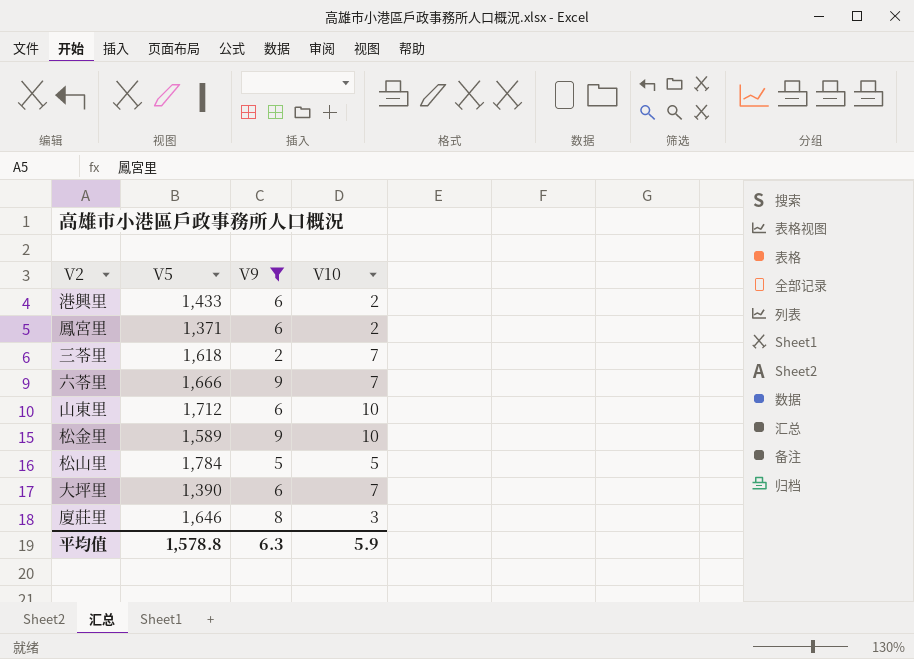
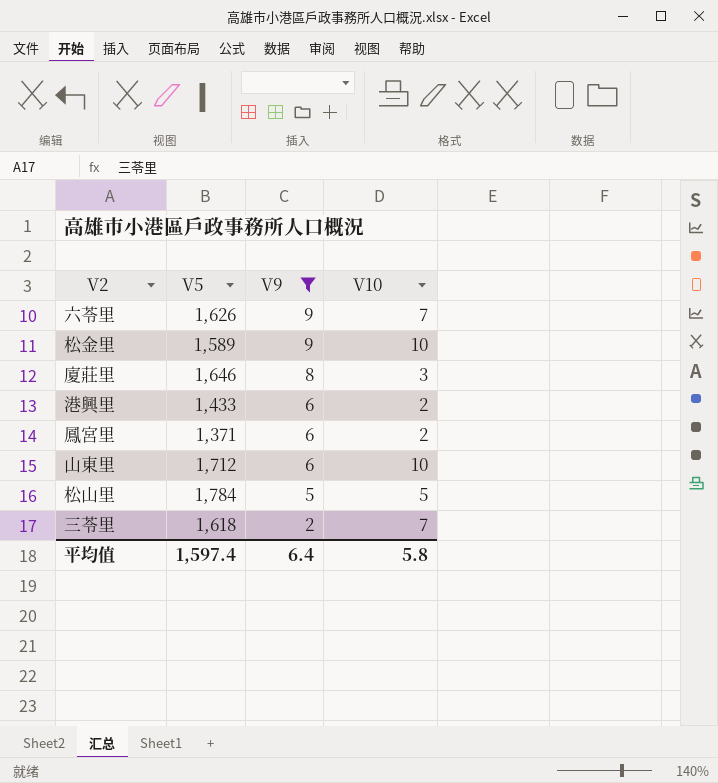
row order: none -> V9 descending
row 大坪里: 1,390 | 6 | 7 -> none
六苓里 | V5: 1,666 -> 1,626
平均值 | V5: 1,578.8 -> 1,597.4
平均值 | V9: 6.3 -> 6.4
平均值 | V10: 5.9 -> 5.8

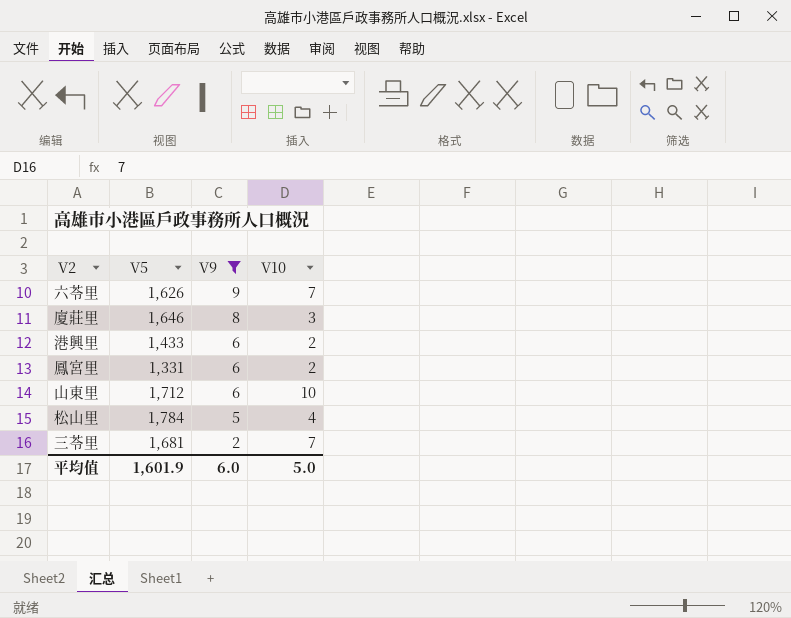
row 松金里: 1,589 | 9 | 10 -> none
鳳宮里 | V5: 1,371 -> 1,331
松山里 | V10: 5 -> 4
三苓里 | V5: 1,618 -> 1,681
平均值 | V5: 1,597.4 -> 1,601.9
平均值 | V9: 6.4 -> 6.0
平均值 | V10: 5.8 -> 5.0

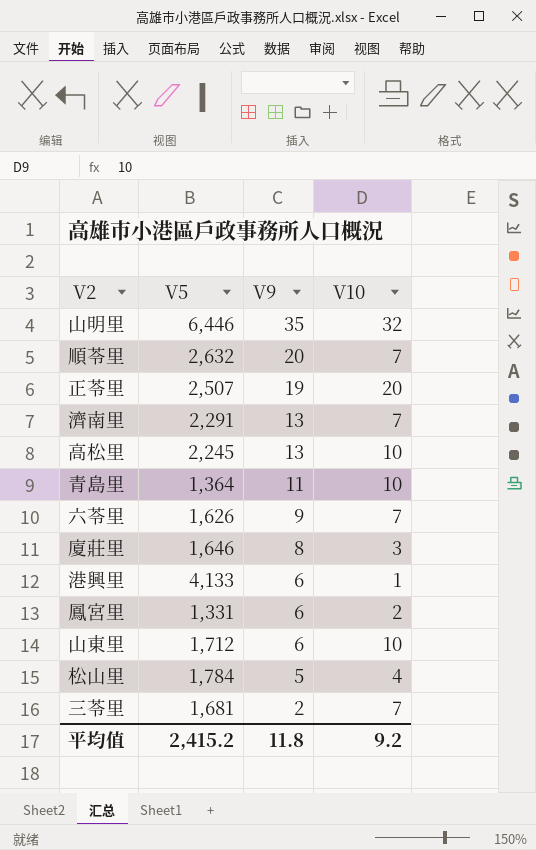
filter: V9 <= 9 -> none
港興里 | V5: 1,433 -> 4,133
港興里 | V10: 2 -> 1
平均值 | V5: 1,601.9 -> 2,415.2
平均值 | V9: 6.0 -> 11.8
平均值 | V10: 5.0 -> 9.2

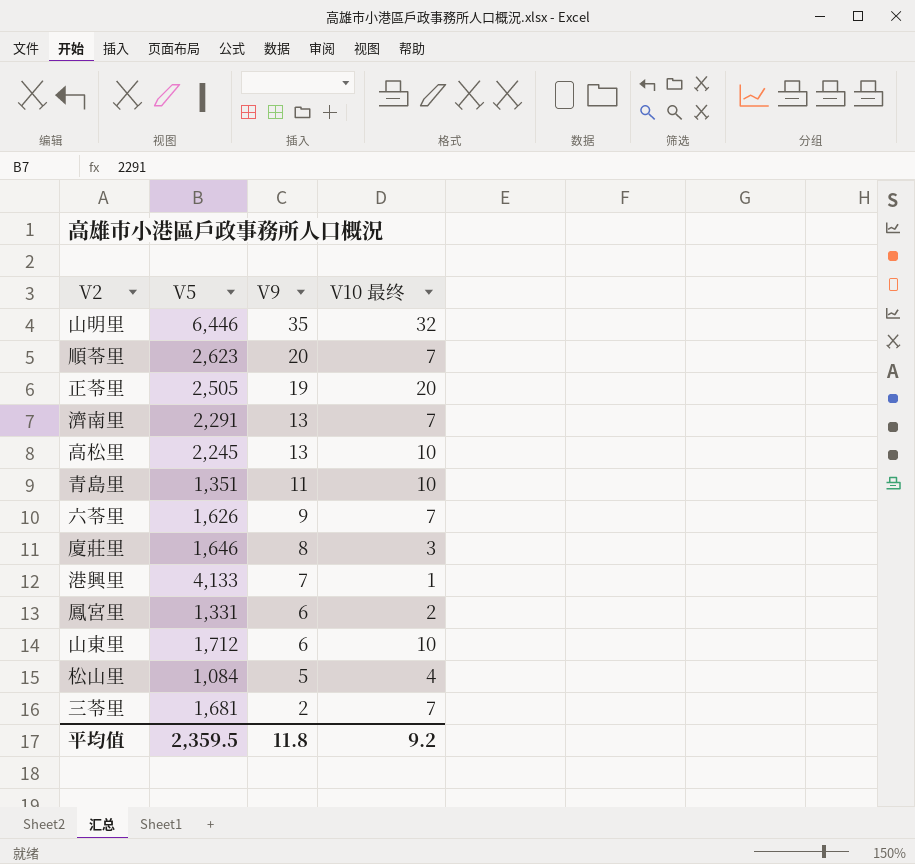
column name: V10 -> V10 最终
順苓里 | V5: 2,632 -> 2,623
正苓里 | V5: 2,507 -> 2,505
青島里 | V5: 1,364 -> 1,351
港興里 | V9: 6 -> 7
松山里 | V5: 1,784 -> 1,084
平均值 | V5: 2,415.2 -> 2,359.5

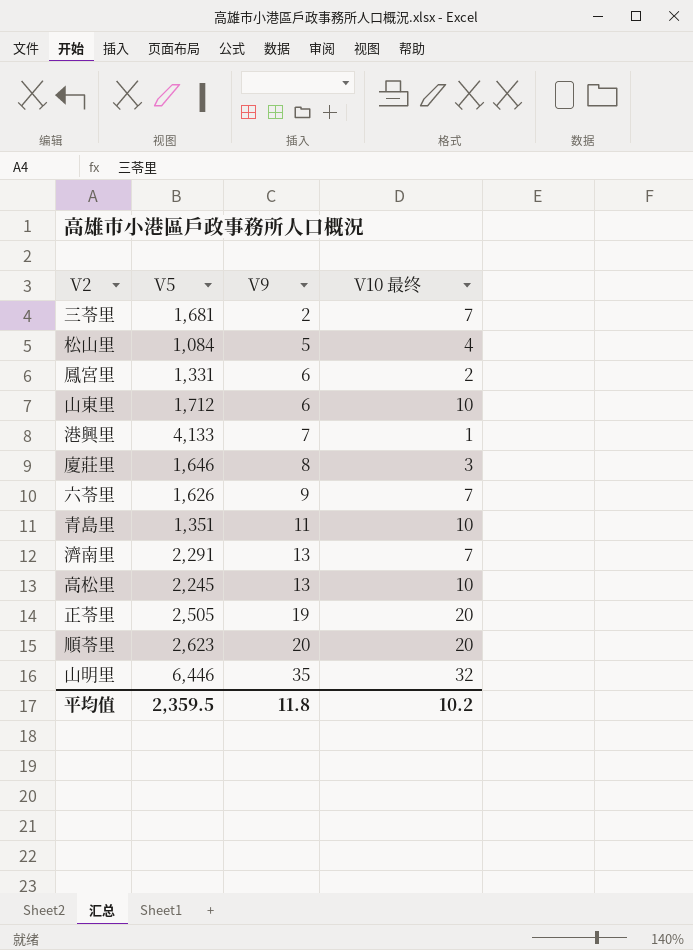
row order: V9 descending -> V9 ascending
順苓里 | V10 最终: 7 -> 20
平均值 | V10 最终: 9.2 -> 10.2

